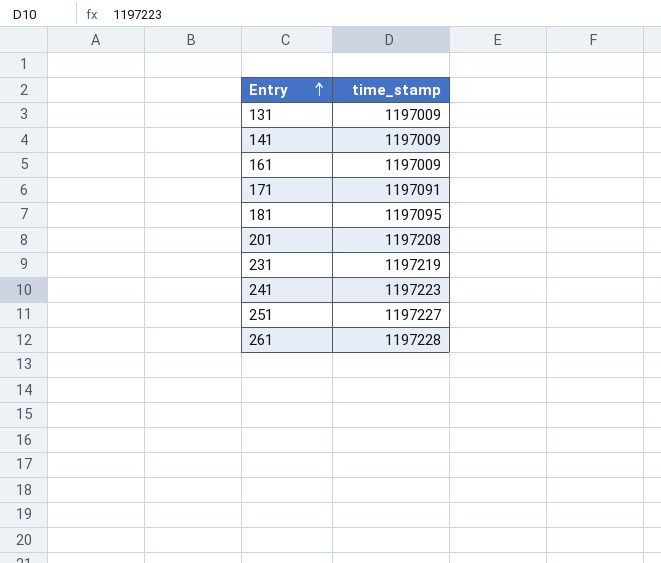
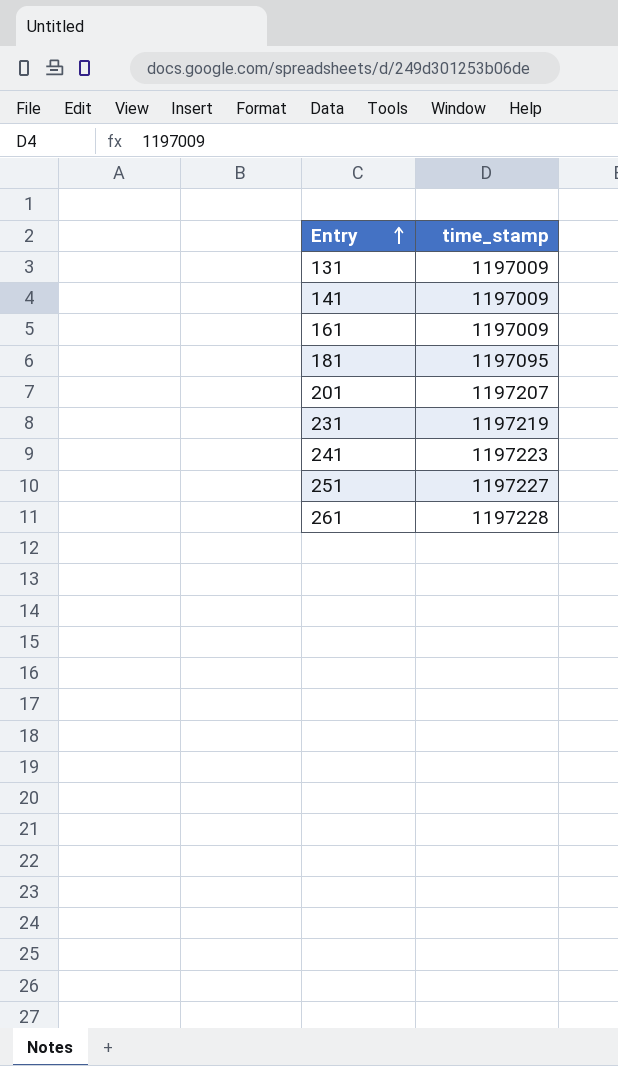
row 171: 1197091 -> none
201 | time_stamp: 1197208 -> 1197207

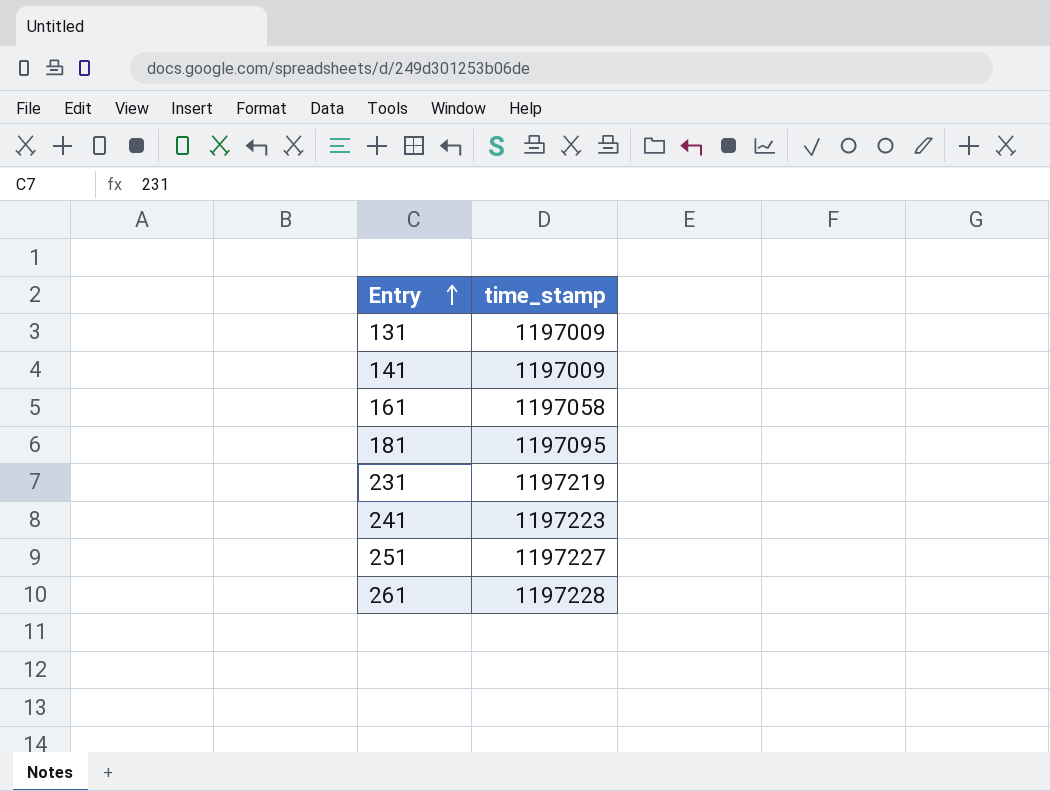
row 201: 1197207 -> none
161 | time_stamp: 1197009 -> 1197058

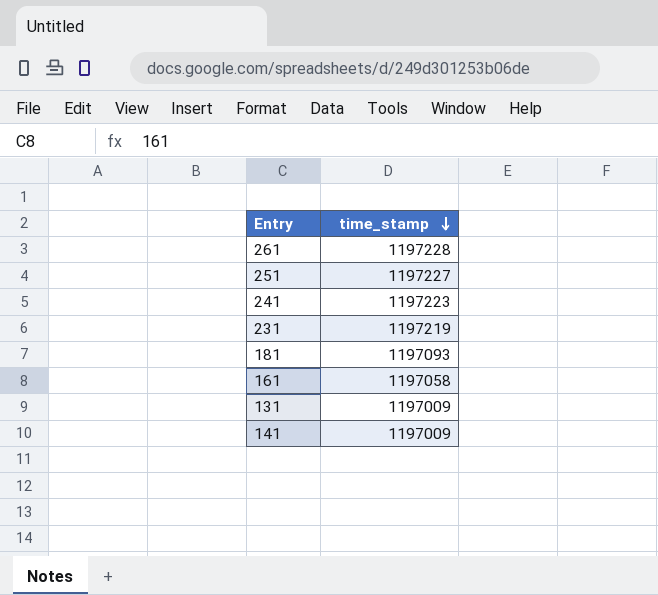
row order: Entry ascending -> time_stamp descending
181 | time_stamp: 1197095 -> 1197093

